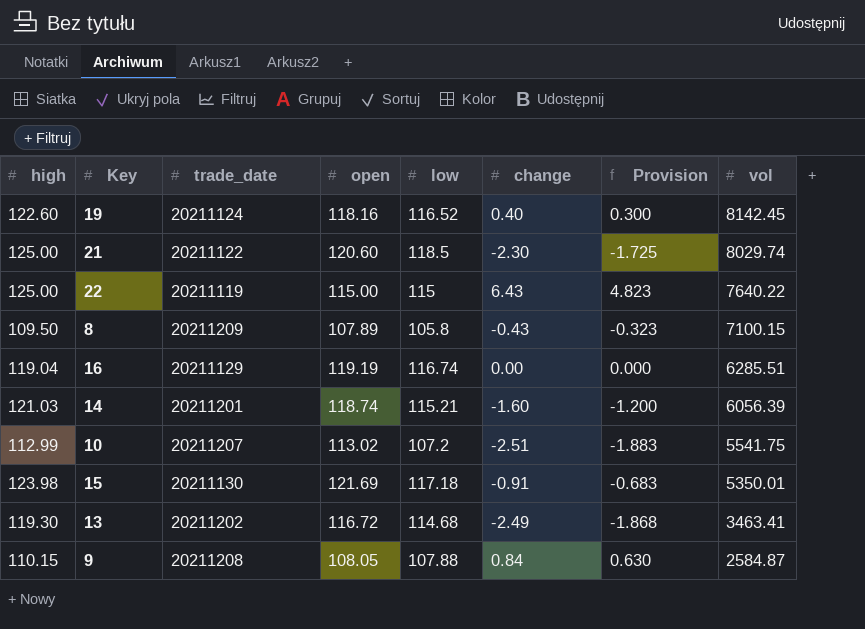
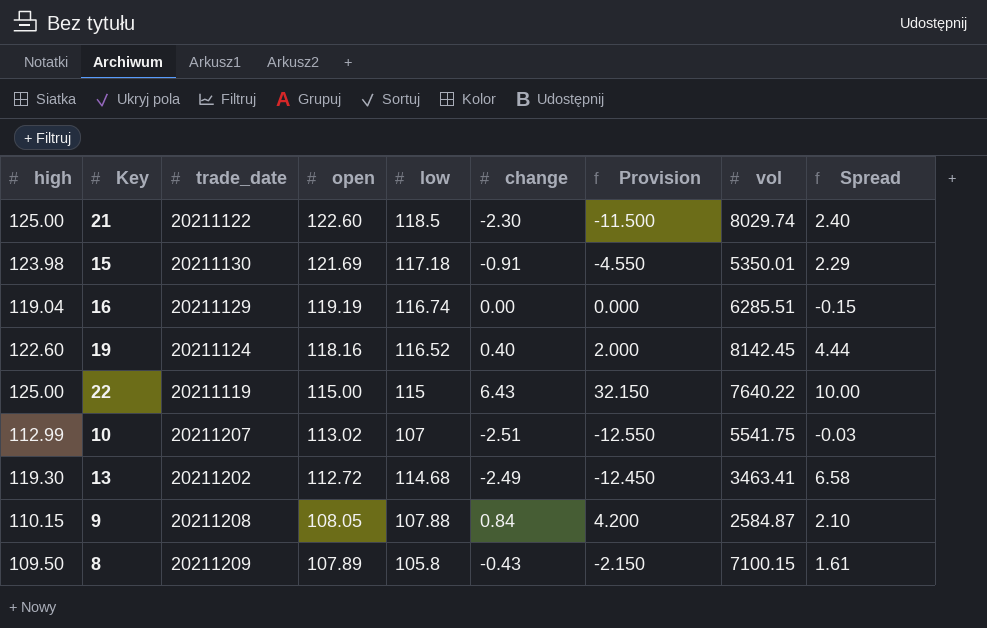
row order: vol descending -> open descending
column Provision | formula: [change] * 0.75 -> [change] * 5
column Spread | formula: none -> [high] - [open]
row 14: 121.03 | 20211201 | 118.74 | 115.21 | -1.60 | -1.200 | 6056.39 -> none
21 | open: 120.60 -> 122.60
10 | low: 107.2 -> 107
13 | open: 116.72 -> 112.72

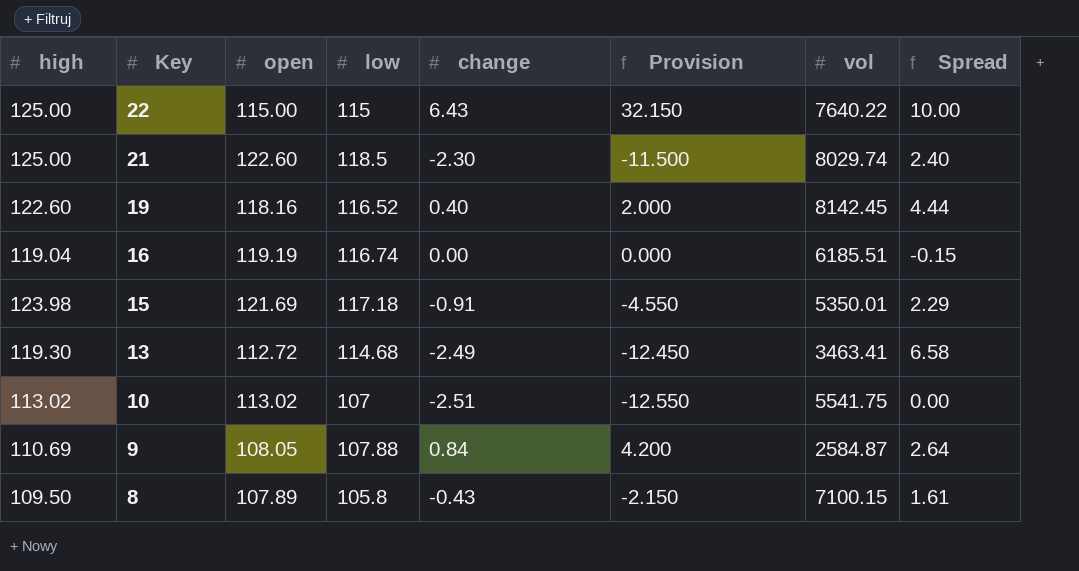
row order: open descending -> Key descending
column trade_date | position: 3 -> none
16 | vol: 6285.51 -> 6185.51
10 | high: 112.99 -> 113.02
10 | Spread: -0.03 -> 0.00
9 | high: 110.15 -> 110.69
9 | Spread: 2.10 -> 2.64

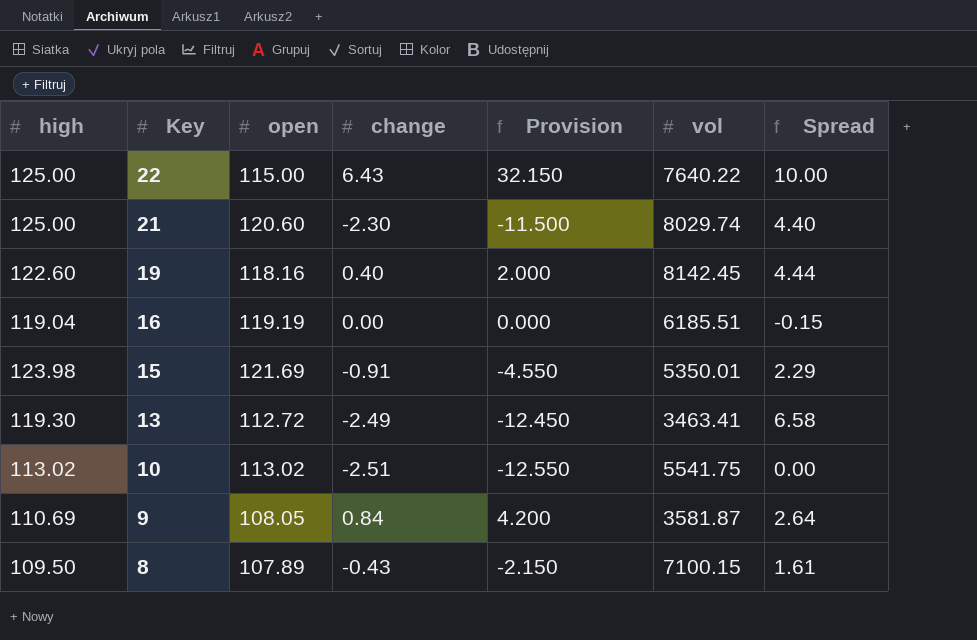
column low | position: 4 -> none
21 | open: 122.60 -> 120.60
21 | Spread: 2.40 -> 4.40
9 | vol: 2584.87 -> 3581.87

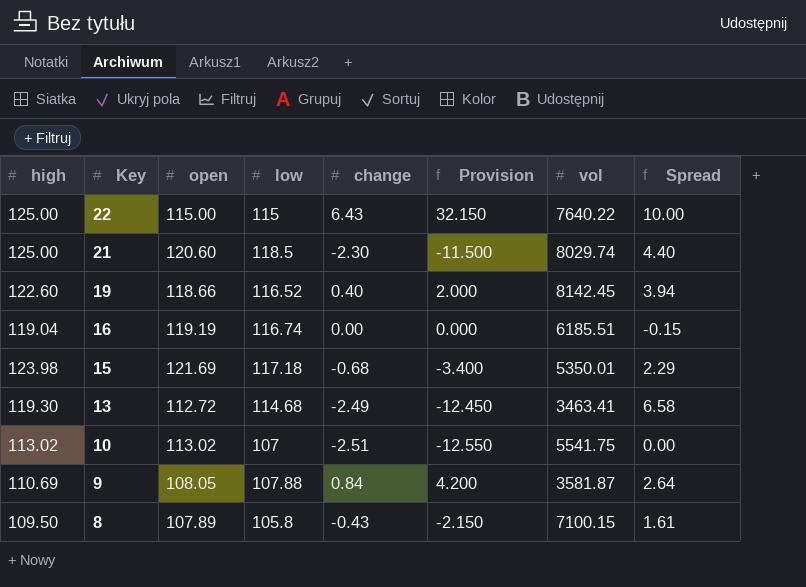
column low | position: none -> 4
19 | open: 118.16 -> 118.66
19 | Spread: 4.44 -> 3.94
15 | change: -0.91 -> -0.68
15 | Provision: -4.550 -> -3.400

